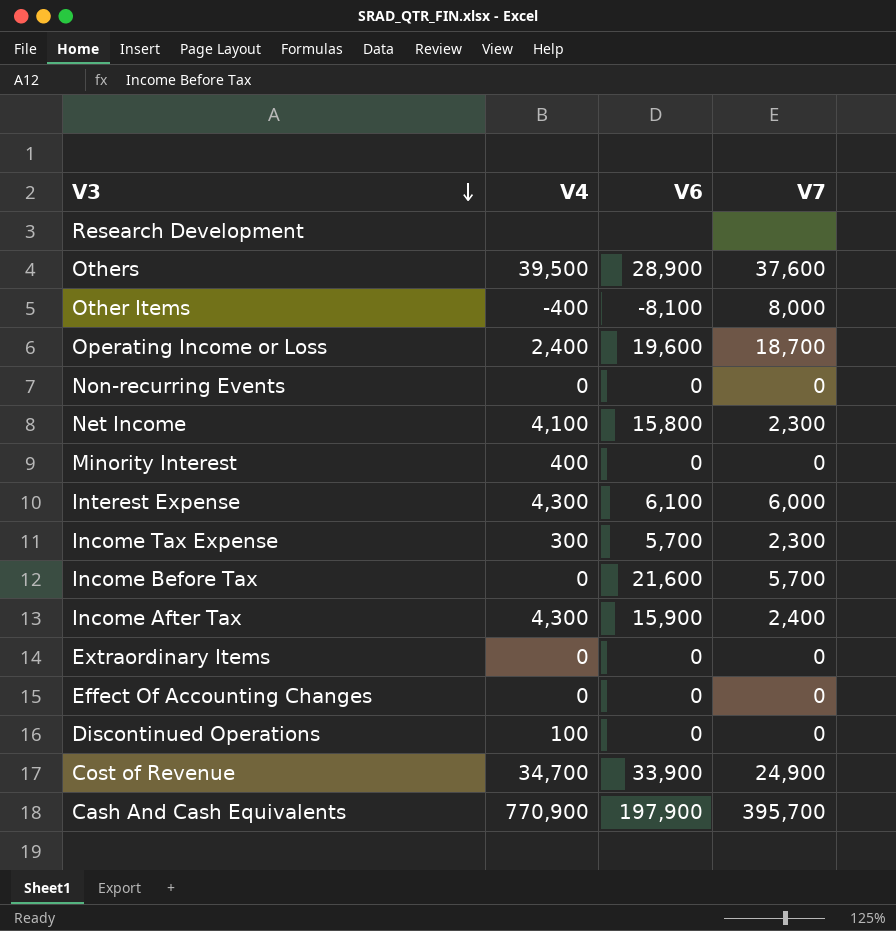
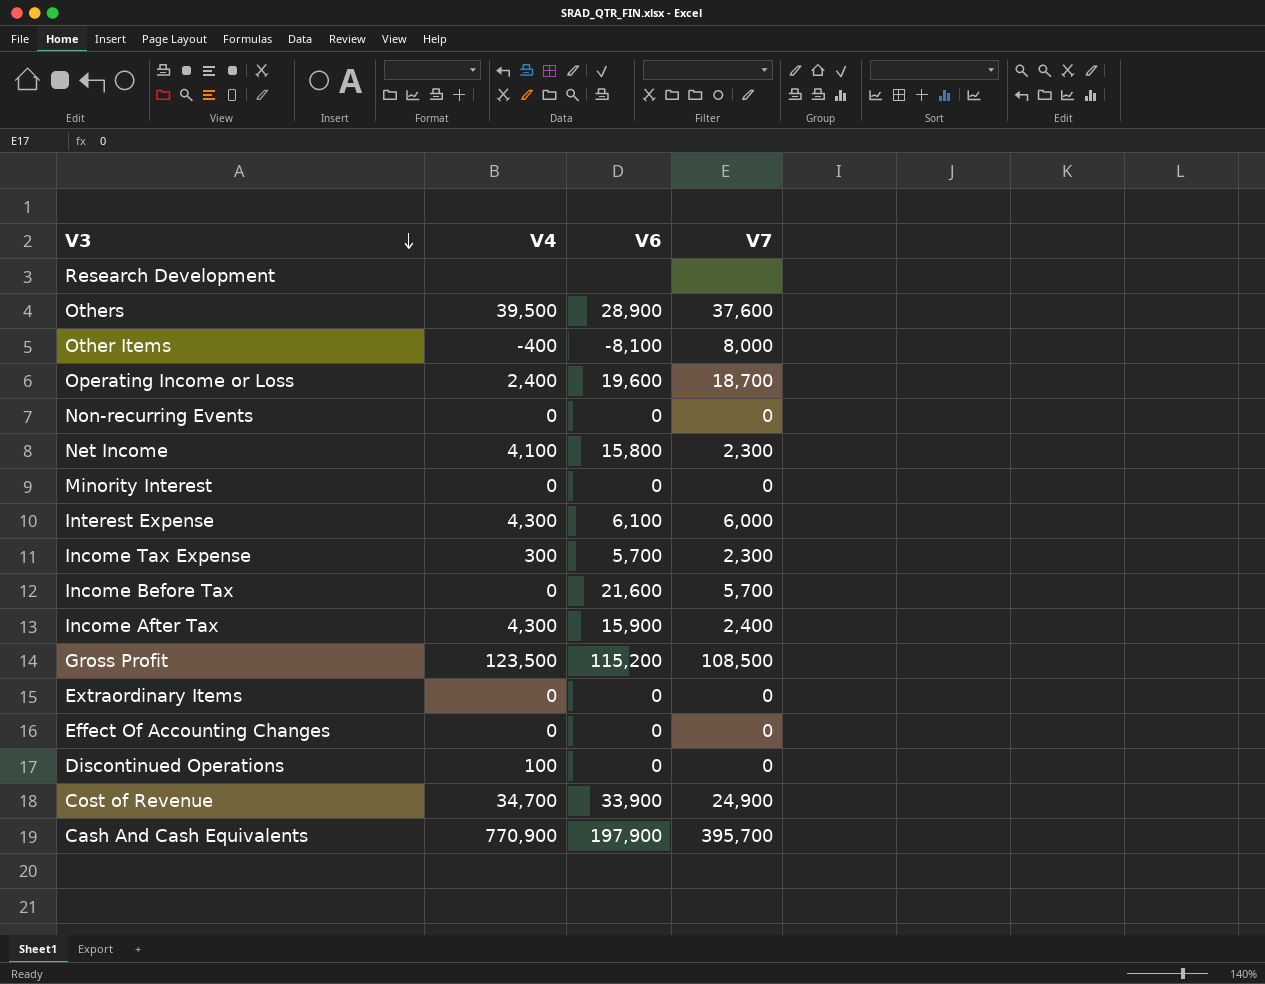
Minority Interest | V4: 400 -> 0
row Gross Profit: none -> 123,500 | 115,200 | 108,500

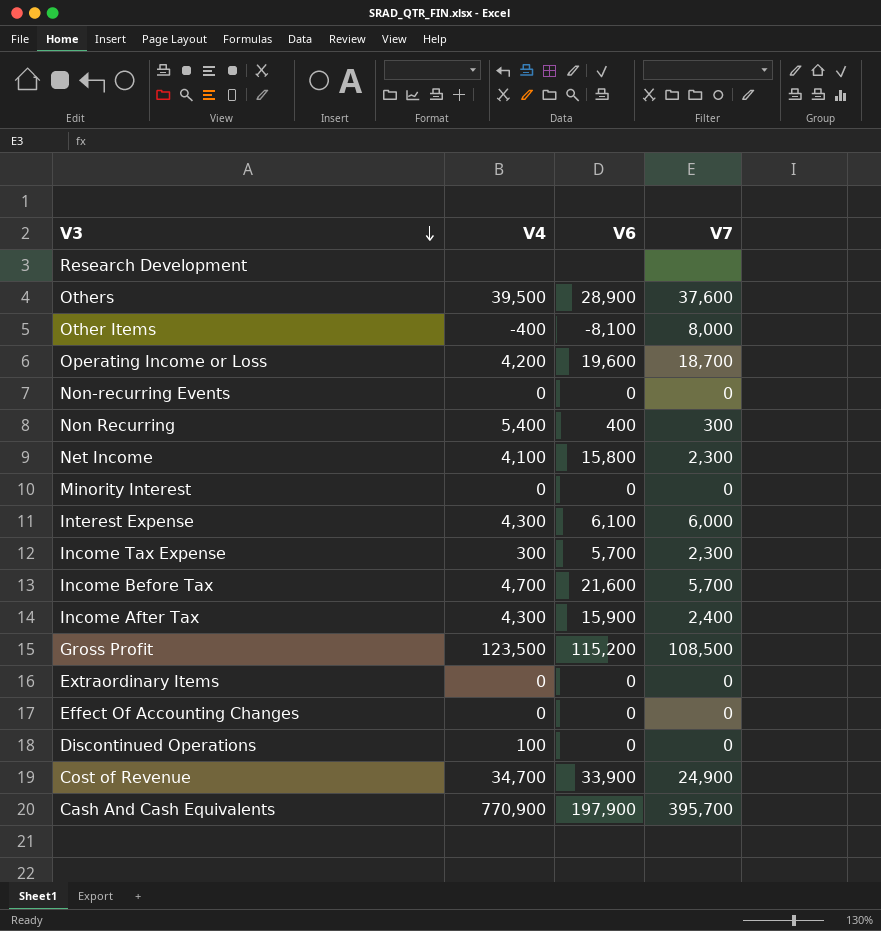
Operating Income or Loss | V4: 2,400 -> 4,200
row Non Recurring: none -> 5,400 | 400 | 300
Income Before Tax | V4: 0 -> 4,700

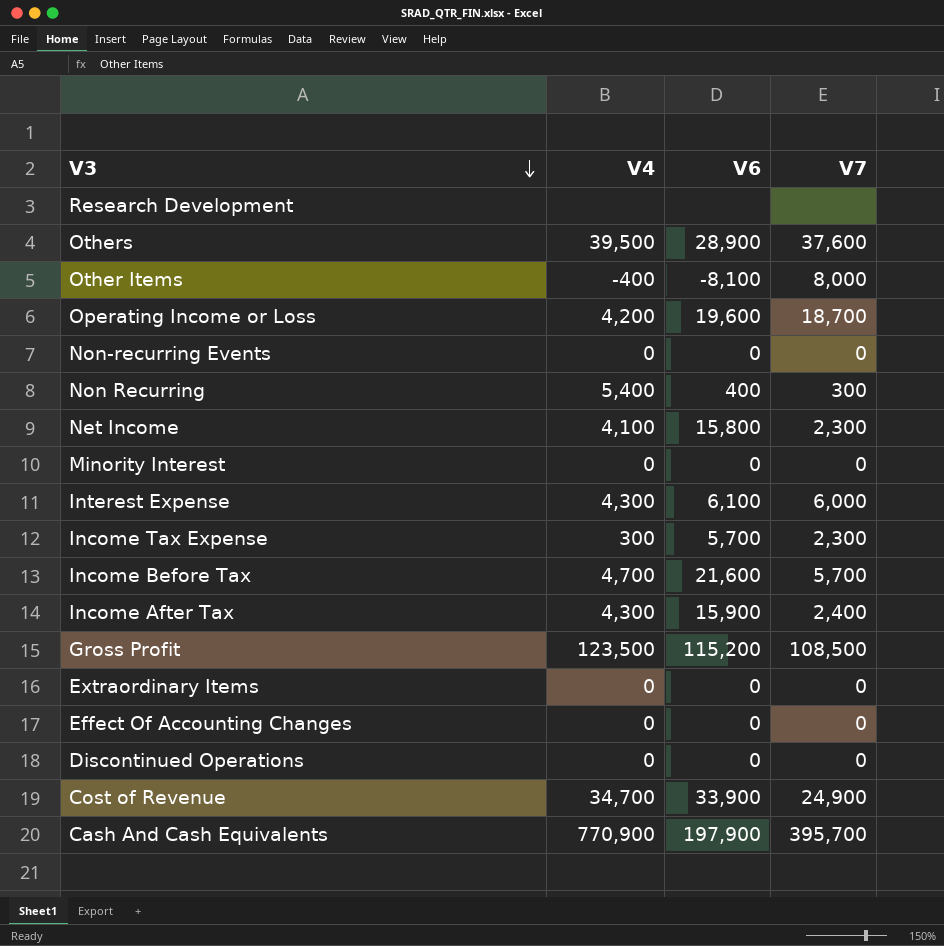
Discontinued Operations | V4: 100 -> 0

